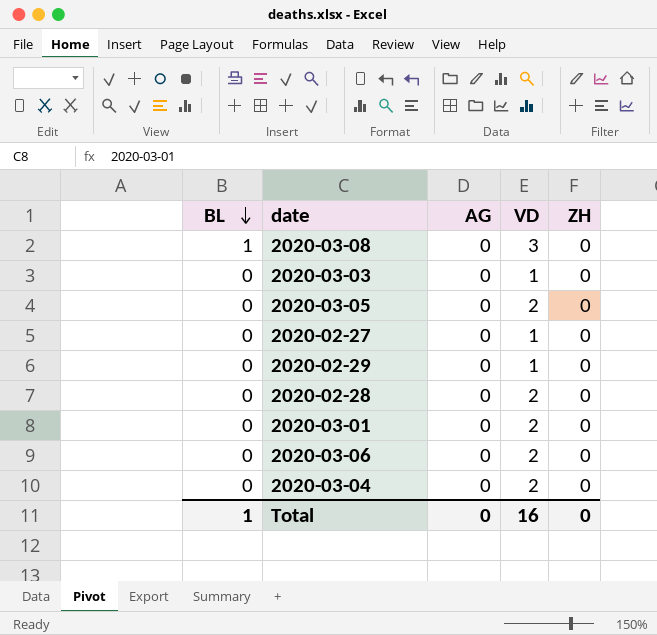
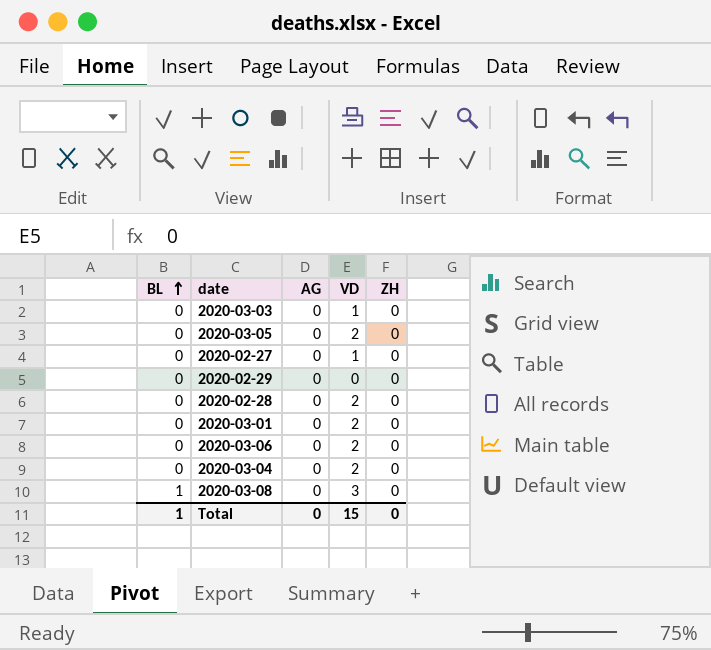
row order: BL descending -> BL ascending
2020-02-29 | VD: 1 -> 0
Total | VD: 16 -> 15

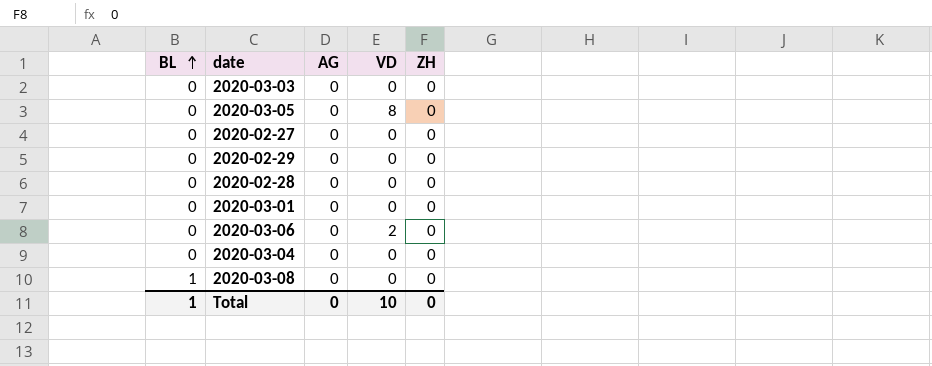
2020-03-03 | VD: 1 -> 0
2020-03-05 | VD: 2 -> 8
2020-02-27 | VD: 1 -> 0
2020-02-28 | VD: 2 -> 0
2020-03-01 | VD: 2 -> 0
2020-03-04 | VD: 2 -> 0
2020-03-08 | VD: 3 -> 0
Total | VD: 15 -> 10

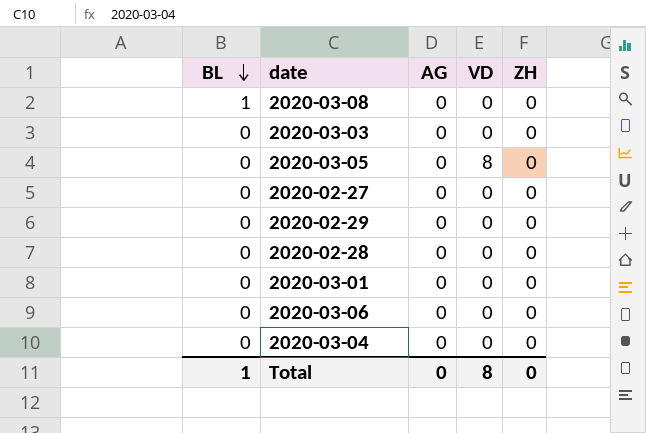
row order: BL ascending -> BL descending
2020-03-06 | VD: 2 -> 0
Total | VD: 10 -> 8

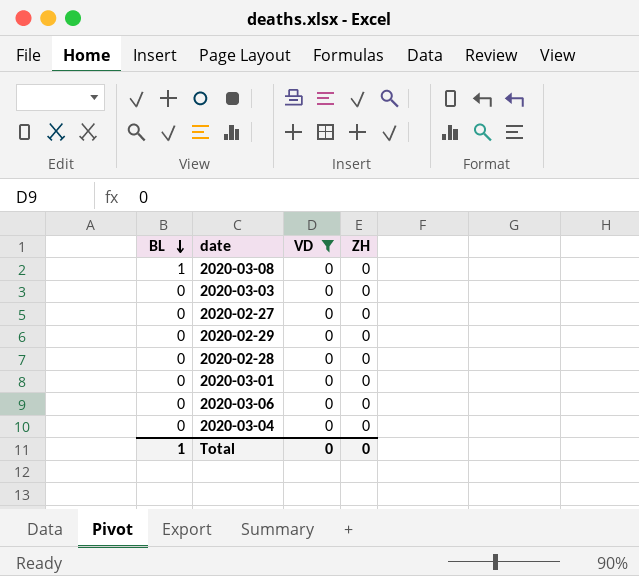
filter: none -> VD = 0
column AG | position: 3 -> none
Total | VD: 8 -> 0

